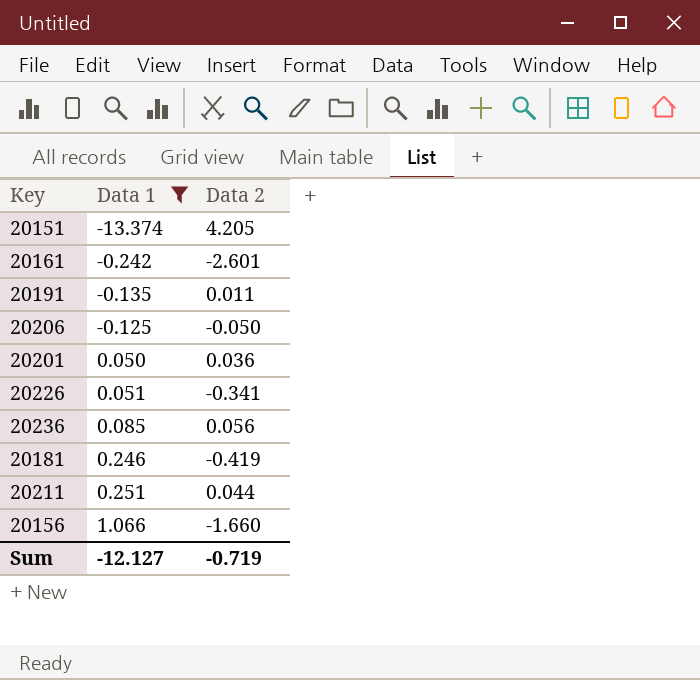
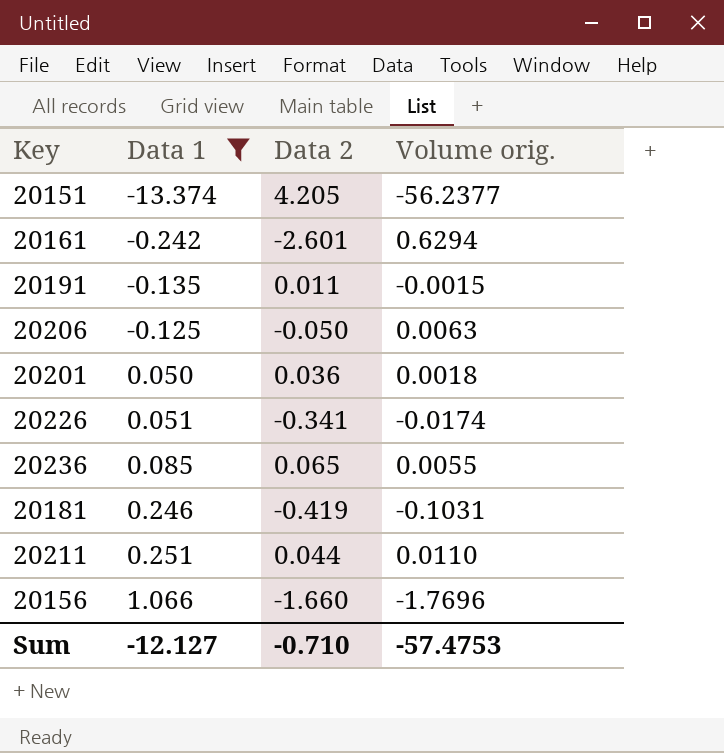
column Volume orig. | formula: none -> [Data 1] * [Data 2]
20236 | Data 2: 0.056 -> 0.065
Sum | Data 2: -0.719 -> -0.710

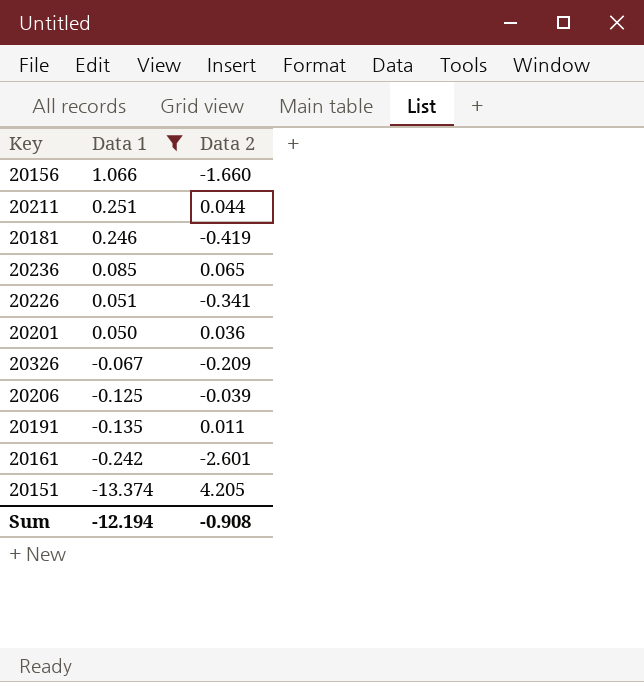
row order: Data 1 ascending -> Data 1 descending
column Volume orig. | formula: [Data 1] * [Data 2] -> none
row 20326: none -> -0.067 | -0.209
20206 | Data 2: -0.050 -> -0.039
Sum | Data 1: -12.127 -> -12.194
Sum | Data 2: -0.710 -> -0.908

